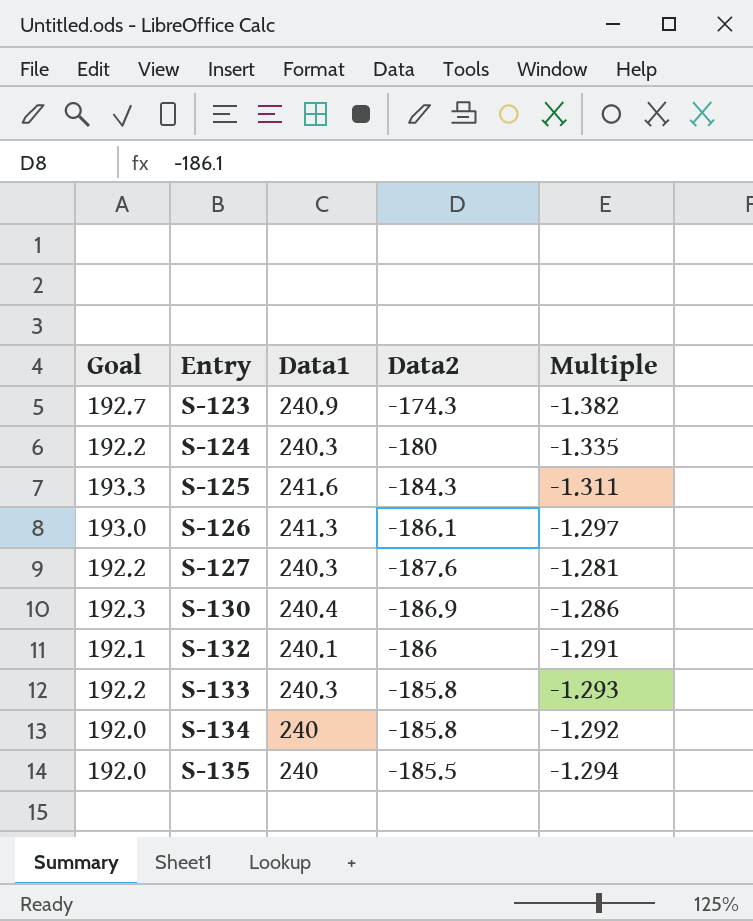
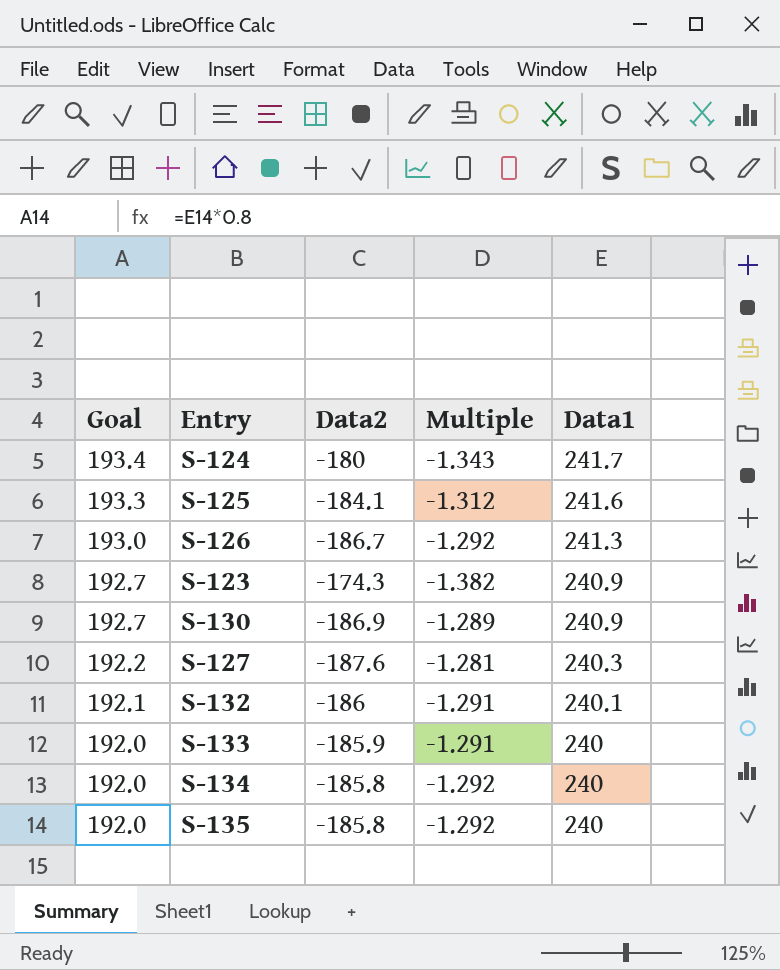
row order: Entry ascending -> Goal descending
column Data1 | position: 3 -> 5
S-124 | Goal: 192.2 -> 193.4
S-124 | Multiple: -1.335 -> -1.343
S-124 | Data1: 240.3 -> 241.7
S-125 | Data2: -184.3 -> -184.1
S-125 | Multiple: -1.311 -> -1.312
S-126 | Data2: -186.1 -> -186.7
S-126 | Multiple: -1.297 -> -1.292
S-130 | Goal: 192.3 -> 192.7
S-130 | Multiple: -1.286 -> -1.289
S-130 | Data1: 240.4 -> 240.9
S-133 | Goal: 192.2 -> 192.0
S-133 | Data2: -185.8 -> -185.9
S-133 | Multiple: -1.293 -> -1.291
S-133 | Data1: 240.3 -> 240
S-135 | Data2: -185.5 -> -185.8
S-135 | Multiple: -1.294 -> -1.292

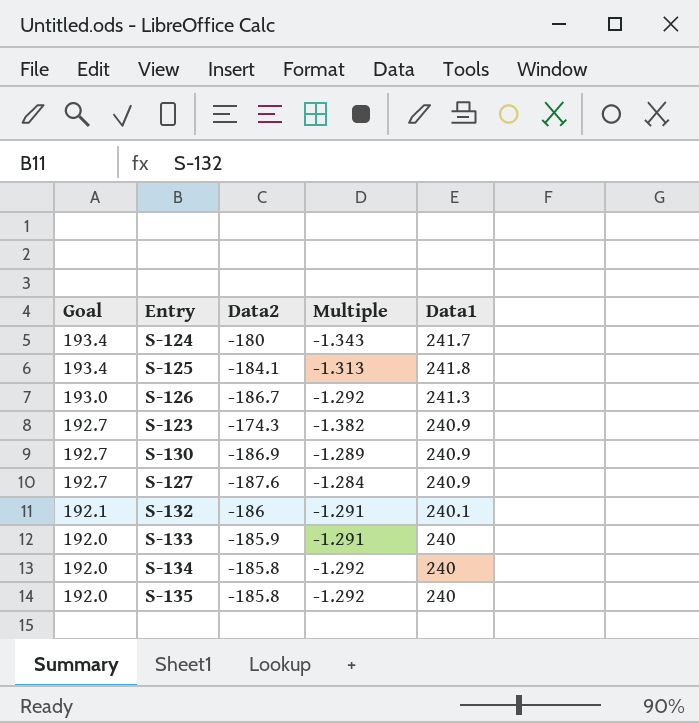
S-125 | Goal: 193.3 -> 193.4
S-125 | Multiple: -1.312 -> -1.313
S-125 | Data1: 241.6 -> 241.8
S-127 | Goal: 192.2 -> 192.7
S-127 | Multiple: -1.281 -> -1.284
S-127 | Data1: 240.3 -> 240.9

